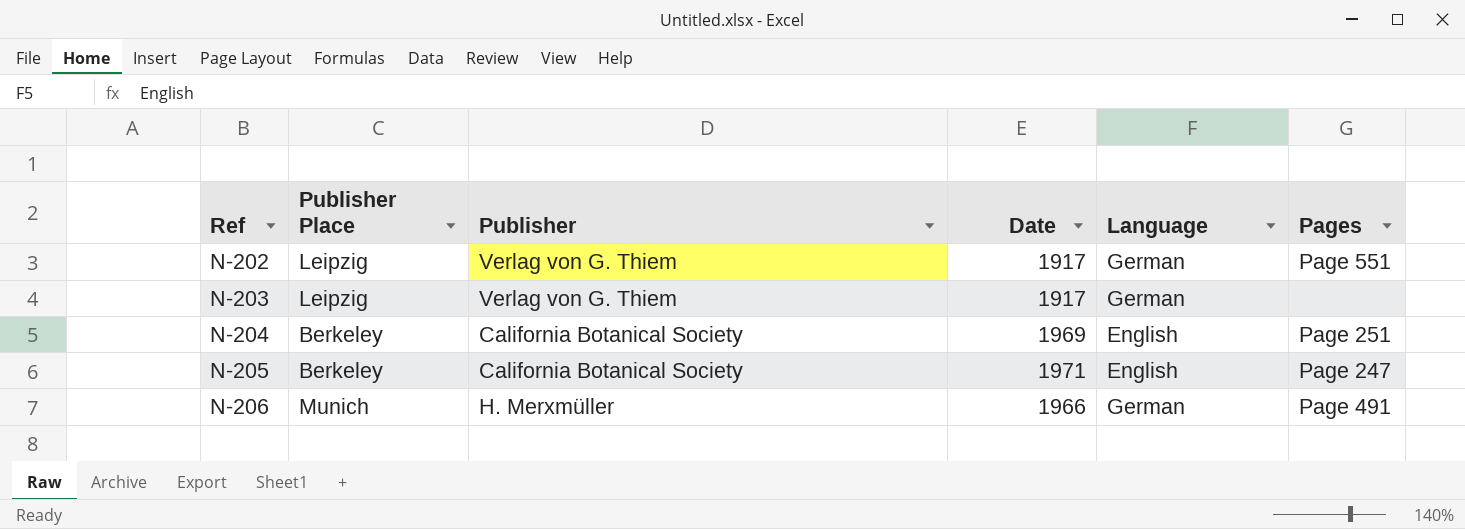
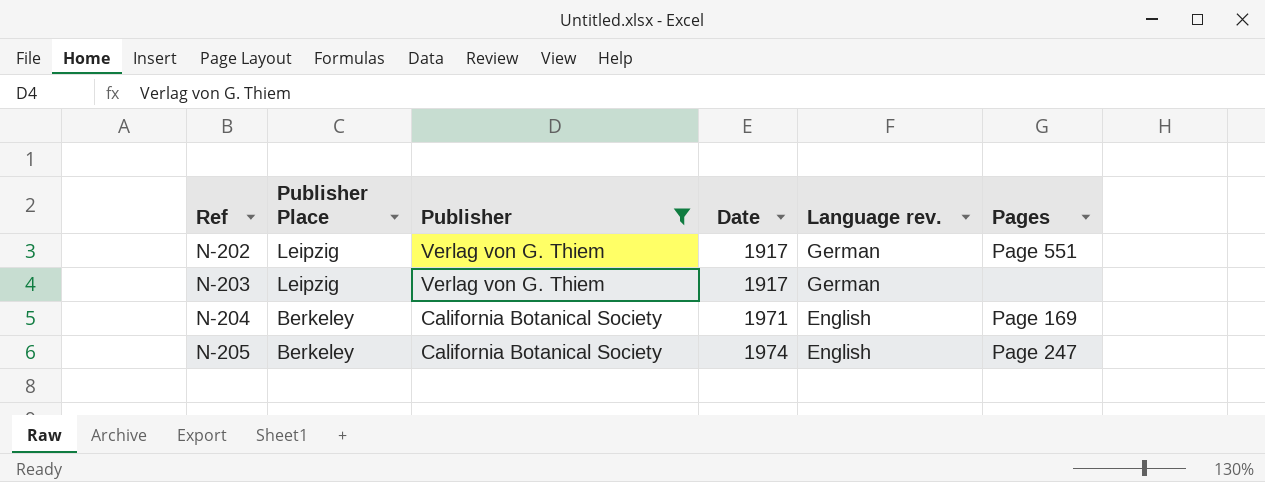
filter: none -> Publisher != H. Merxmüller
column name: Language -> Language rev.
N-204 | Date: 1969 -> 1971
N-204 | Pages: Page 251 -> Page 169
N-205 | Date: 1971 -> 1974

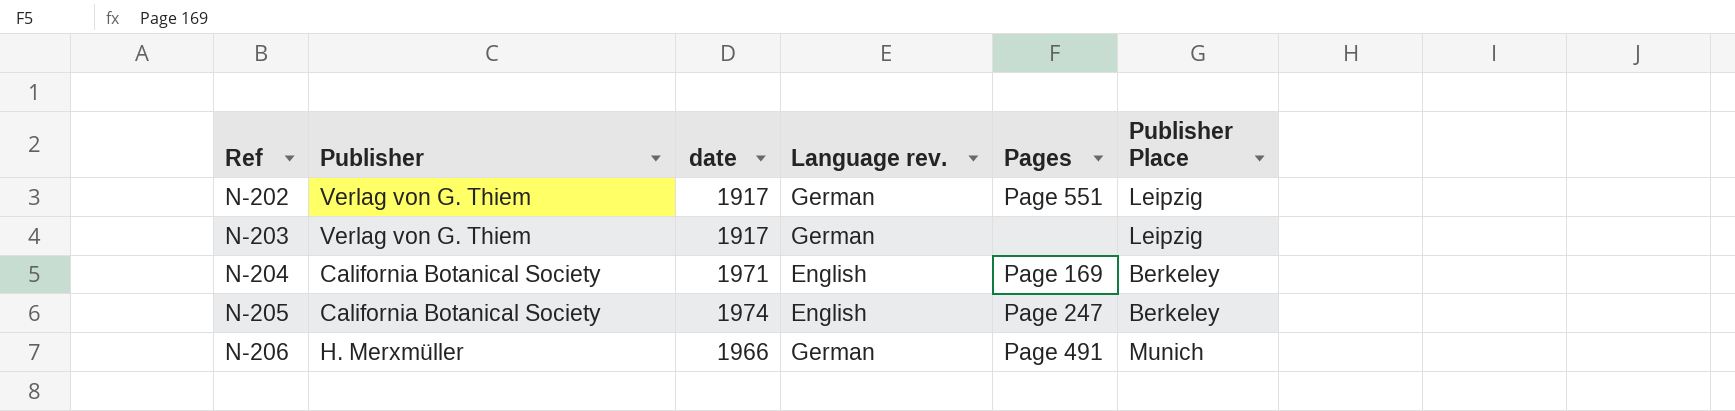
filter: Publisher != H. Merxmüller -> none
column name: Date -> date
column Publisher Place | position: 2 -> 6

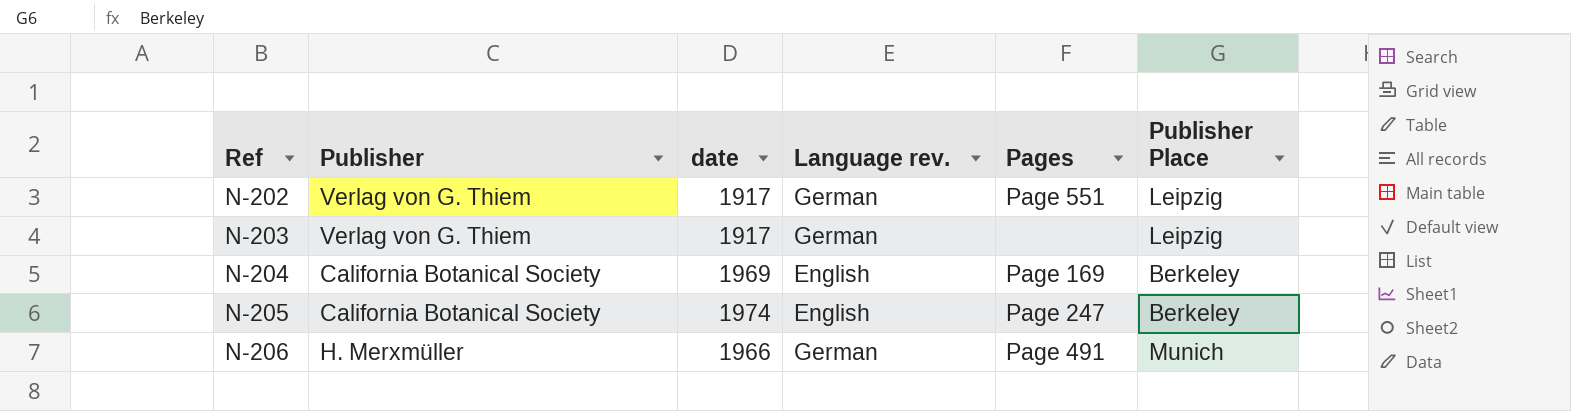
N-204 | date: 1971 -> 1969

